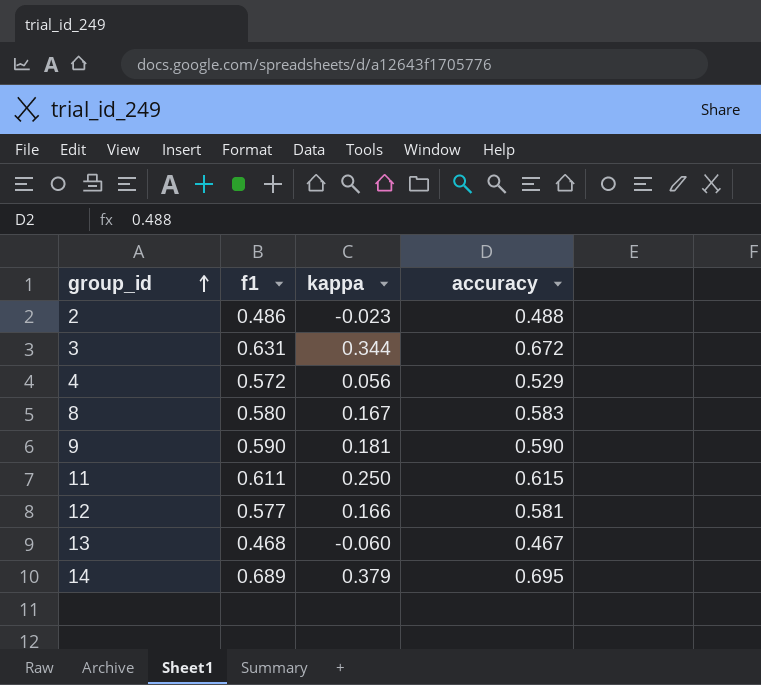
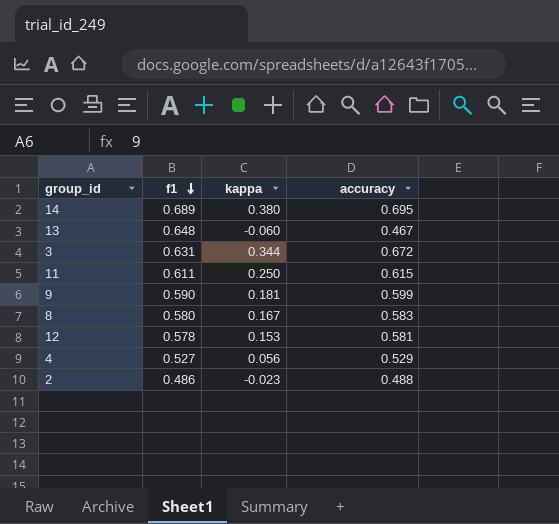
row order: group_id ascending -> f1 descending
14 | kappa: 0.379 -> 0.380
13 | f1: 0.468 -> 0.648
9 | accuracy: 0.590 -> 0.599
12 | f1: 0.577 -> 0.578
12 | kappa: 0.166 -> 0.153
4 | f1: 0.572 -> 0.527

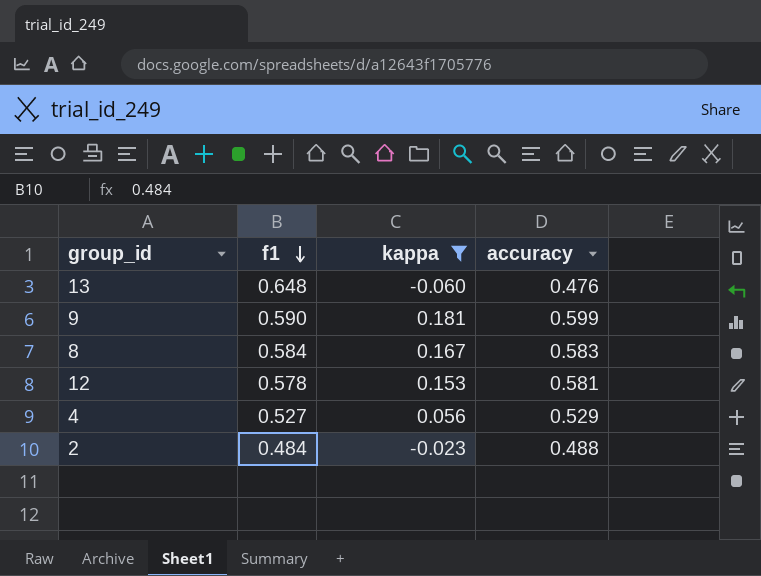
filter: none -> kappa <= 0.181
13 | accuracy: 0.467 -> 0.476
8 | f1: 0.580 -> 0.584
2 | f1: 0.486 -> 0.484

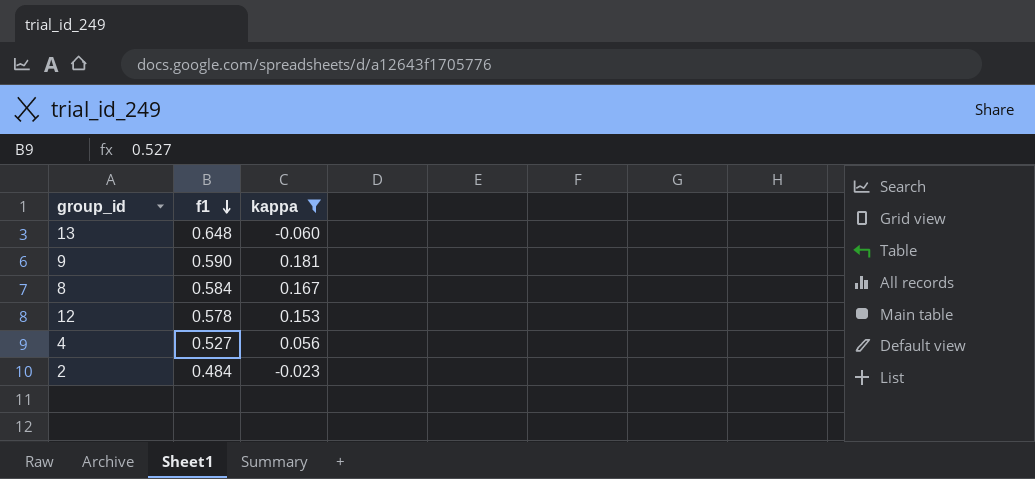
column accuracy | position: 4 -> none

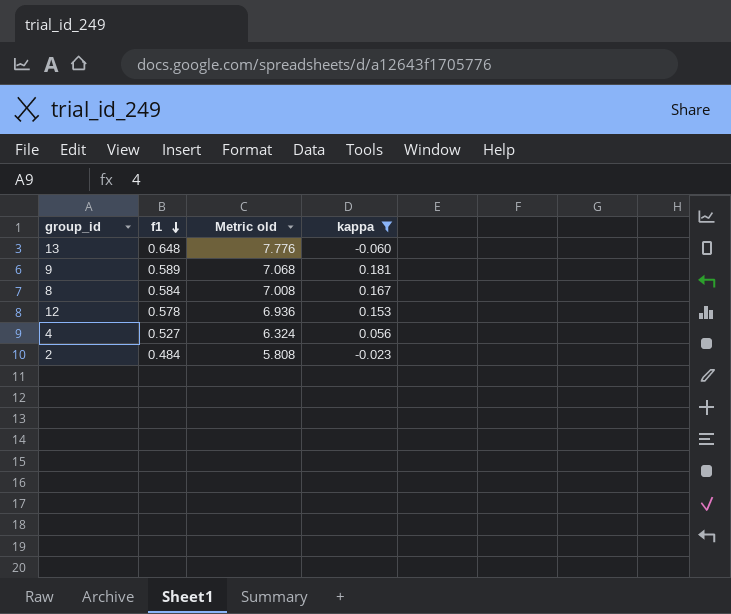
column Metric old | formula: none -> [f1] * 12
9 | f1: 0.590 -> 0.589

